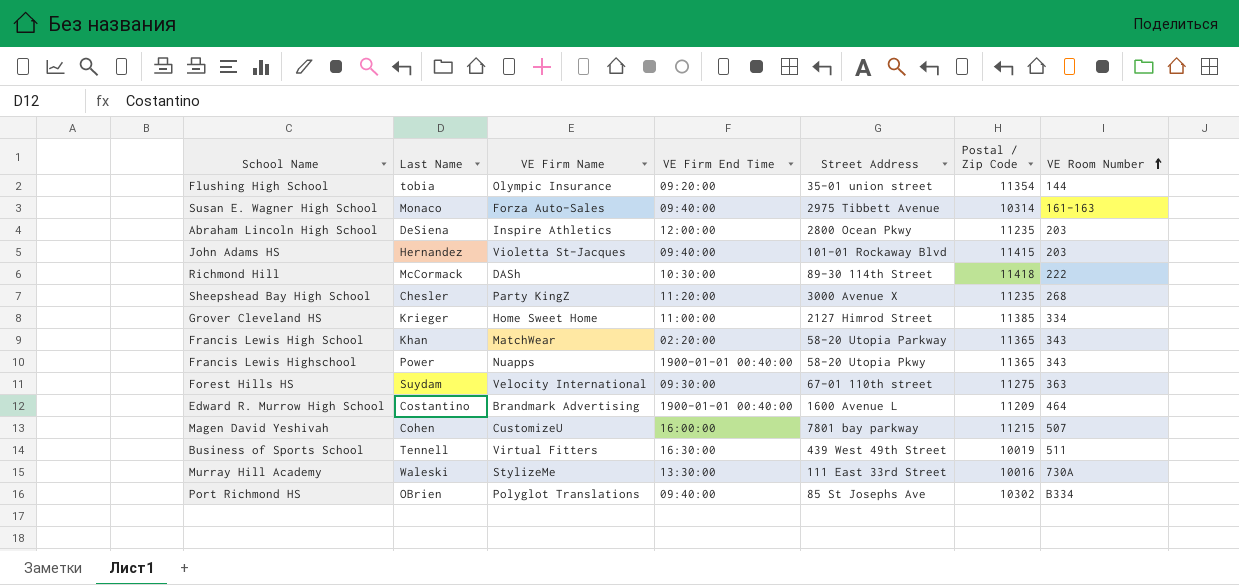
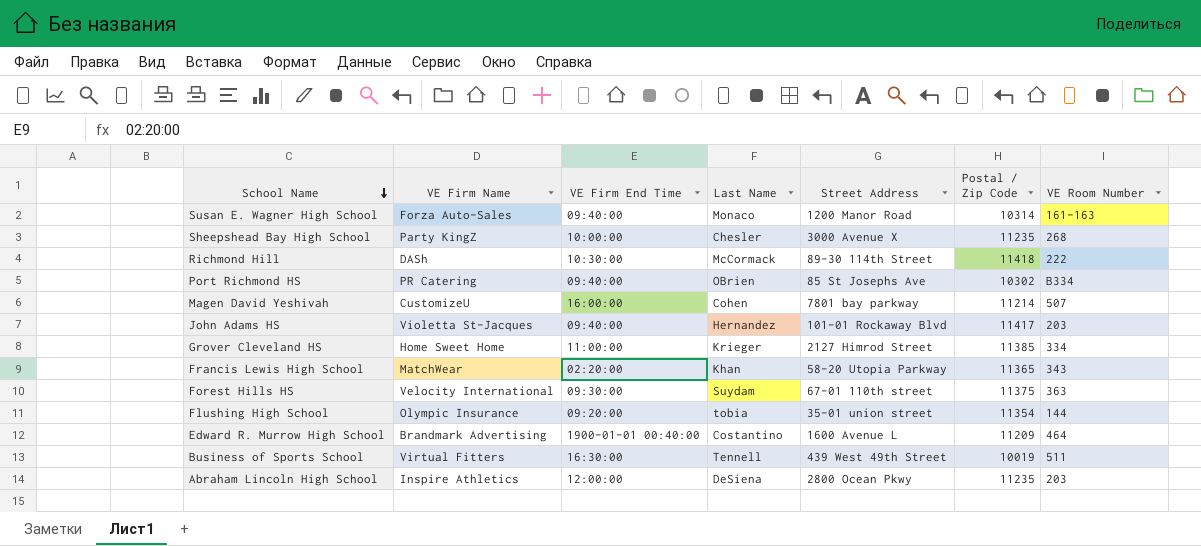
row order: VE Room Number ascending -> School Name descending
column Last Name | position: 2 -> 4
row Francis Lewis Highschool: Power | Nuapps | 1900-01-01 00:40:00 | 58-20 Utopia Pkwy | 11365 | 343 -> none
row Murray Hill Academy: Waleski | StylizeMe | 13:30:00 | 111 East 33rd Street | 10016 | 730A -> none
Susan E. Wagner High School | Street Address: 2975 Tibbett Avenue -> 1200 Manor Road
Sheepshead Bay High School | VE Firm End Time: 11:20:00 -> 10:00:00
Port Richmond HS | VE Firm Name: Polyglot Translations -> PR Catering
Magen David Yeshivah | Postal / Zip Code: 11215 -> 11214
John Adams HS | Postal / Zip Code: 11415 -> 11417
Forest Hills HS | Postal / Zip Code: 11275 -> 11375

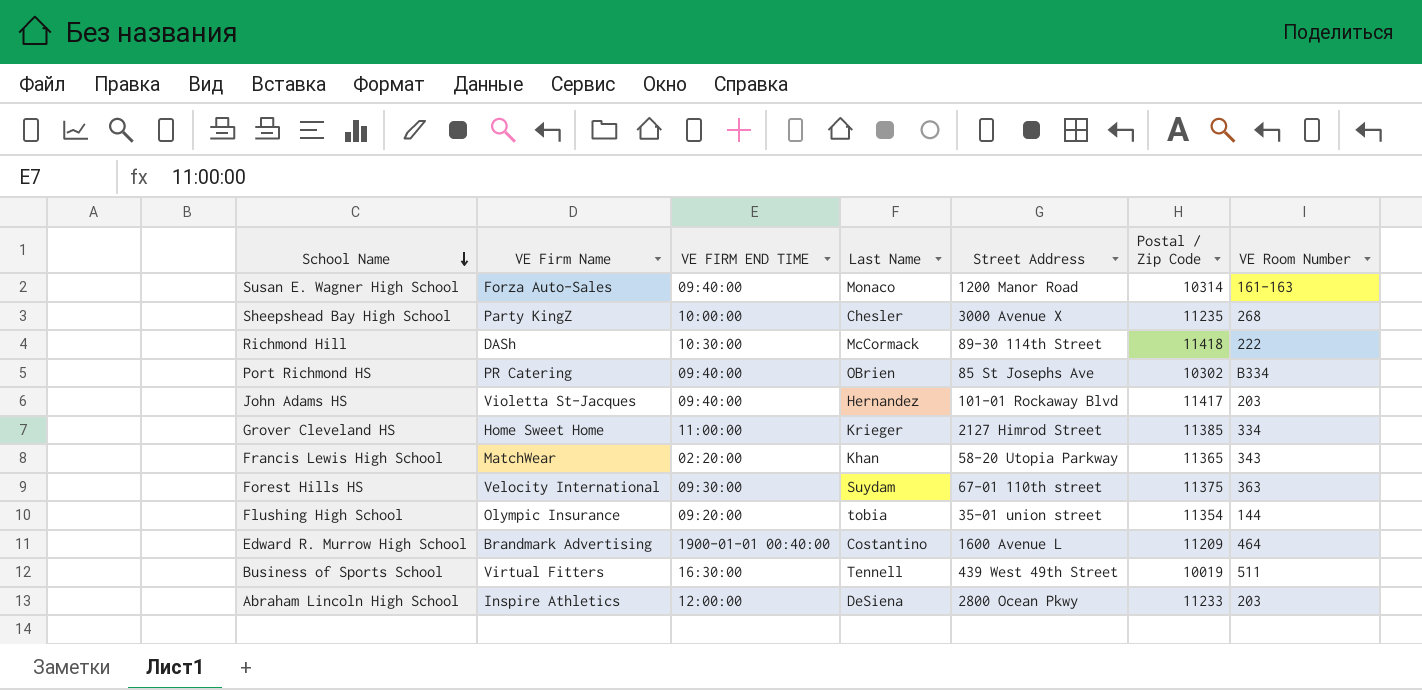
column name: VE Firm End Time -> VE FIRM END TIME
row Magen David Yeshivah: CustomizeU | 16:00:00 | Cohen | 7801 bay parkway | 11214 | 507 -> none
Abraham Lincoln High School | Postal / Zip Code: 11235 -> 11233

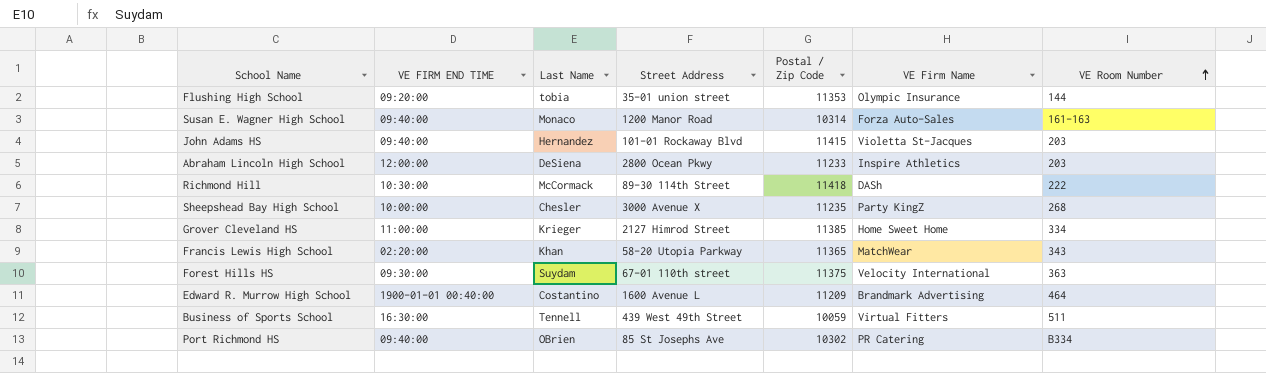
row order: School Name descending -> VE Room Number ascending
column VE Firm Name | position: 2 -> 6
Flushing High School | Postal / Zip Code: 11354 -> 11353
John Adams HS | Postal / Zip Code: 11417 -> 11415
Business of Sports School | Postal / Zip Code: 10019 -> 10059

